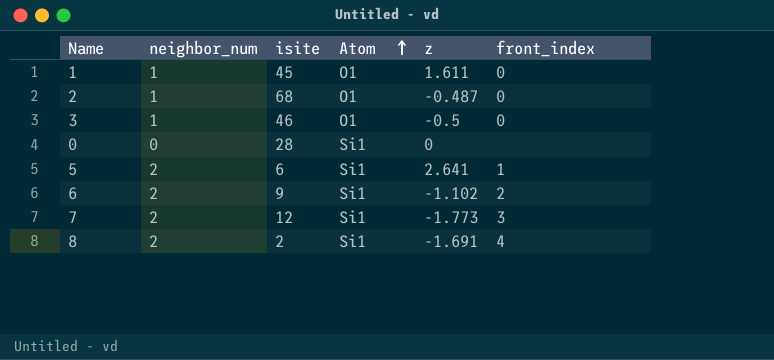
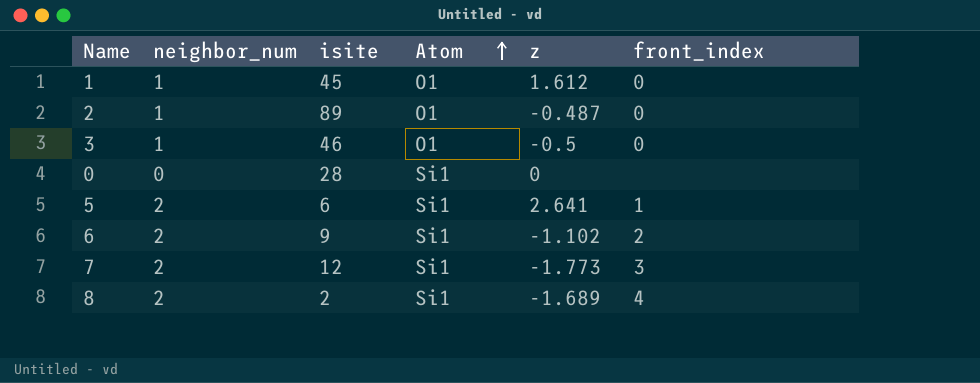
1 | z: 1.611 -> 1.612
2 | isite: 68 -> 89
8 | z: -1.691 -> -1.689

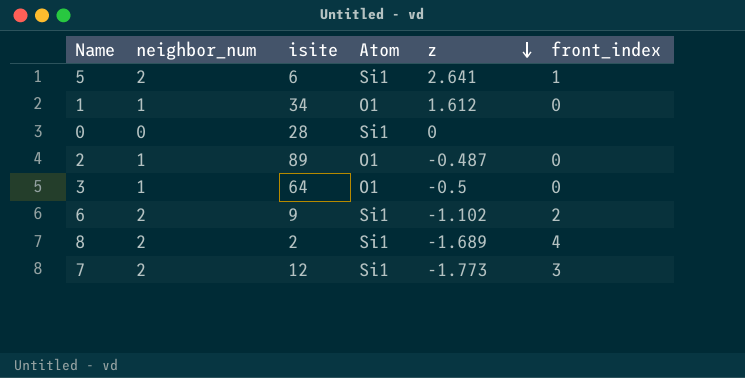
row order: Atom ascending -> z descending
1 | isite: 45 -> 34
3 | isite: 46 -> 64

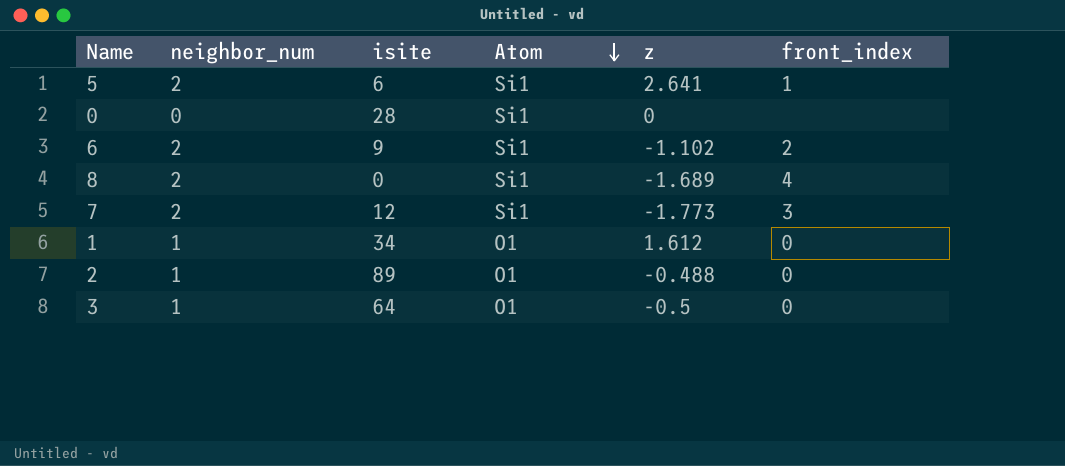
row order: z descending -> Atom descending
8 | isite: 2 -> 0
2 | z: -0.487 -> -0.488

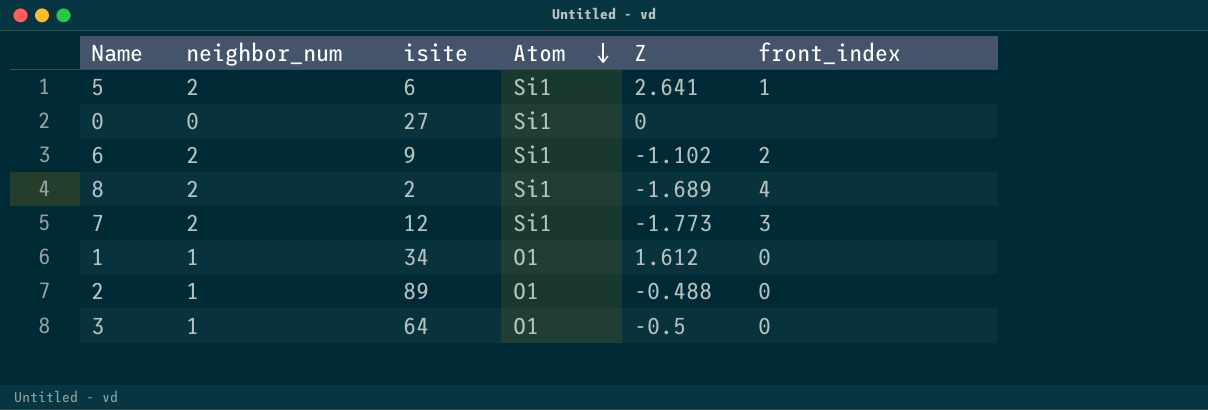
column name: z -> Z
0 | isite: 28 -> 27
8 | isite: 0 -> 2

